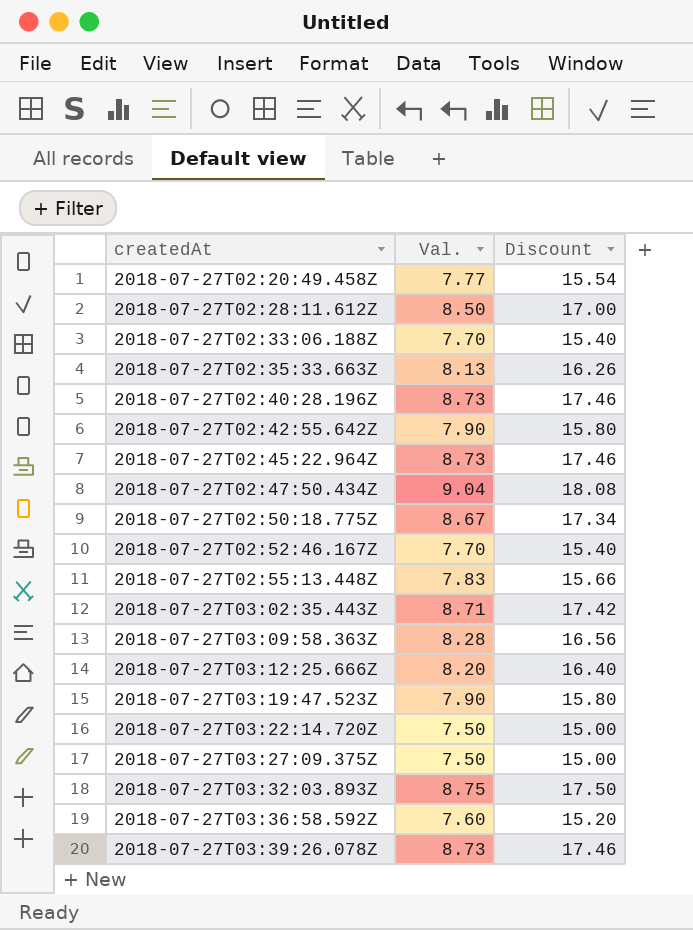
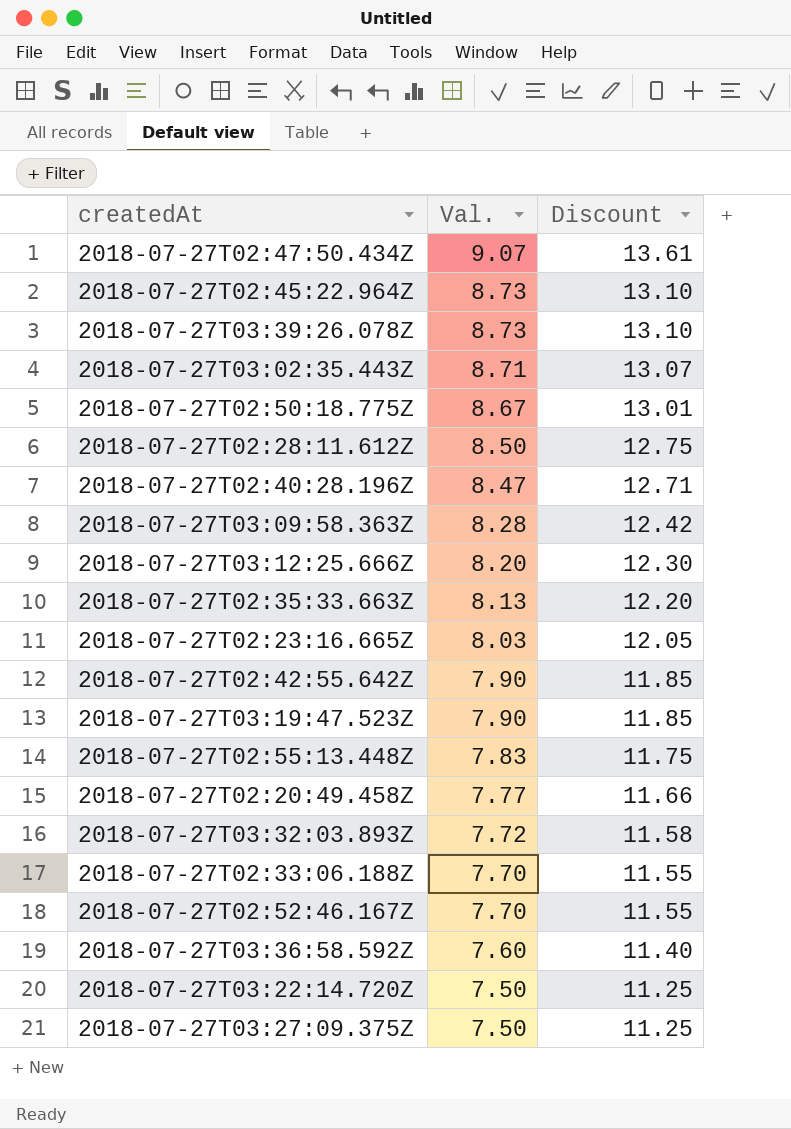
row order: createdAt ascending -> Val. descending
column Discount | formula: [Val.] * 2 -> [Val.] * 1.5
2018-07-27T02:47:50.434Z | Val.: 9.04 -> 9.07
2018-07-27T02:40:28.196Z | Val.: 8.73 -> 8.47
row 2018-07-27T02:23:16.665Z: none -> 8.03 | 12.05
2018-07-27T03:32:03.893Z | Val.: 8.75 -> 7.72

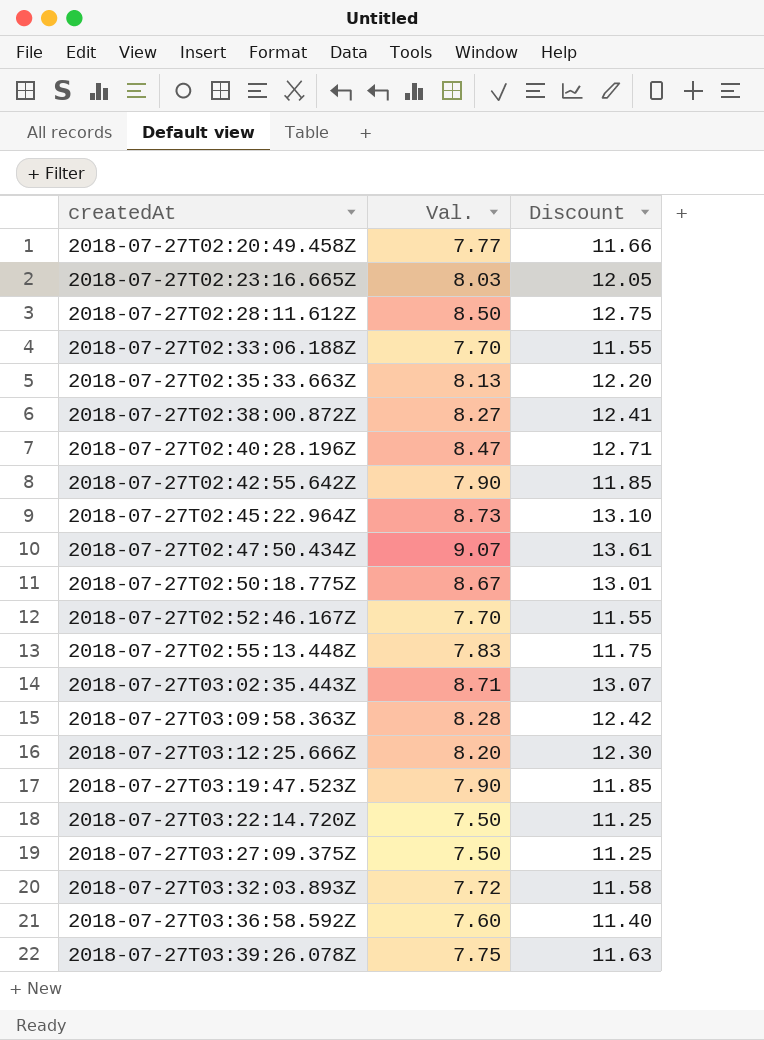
row order: Val. descending -> createdAt ascending
row 2018-07-27T02:38:00.872Z: none -> 8.27 | 12.41
2018-07-27T03:39:26.078Z | Val.: 8.73 -> 7.75
2018-07-27T03:39:26.078Z | Discount: 13.10 -> 11.63

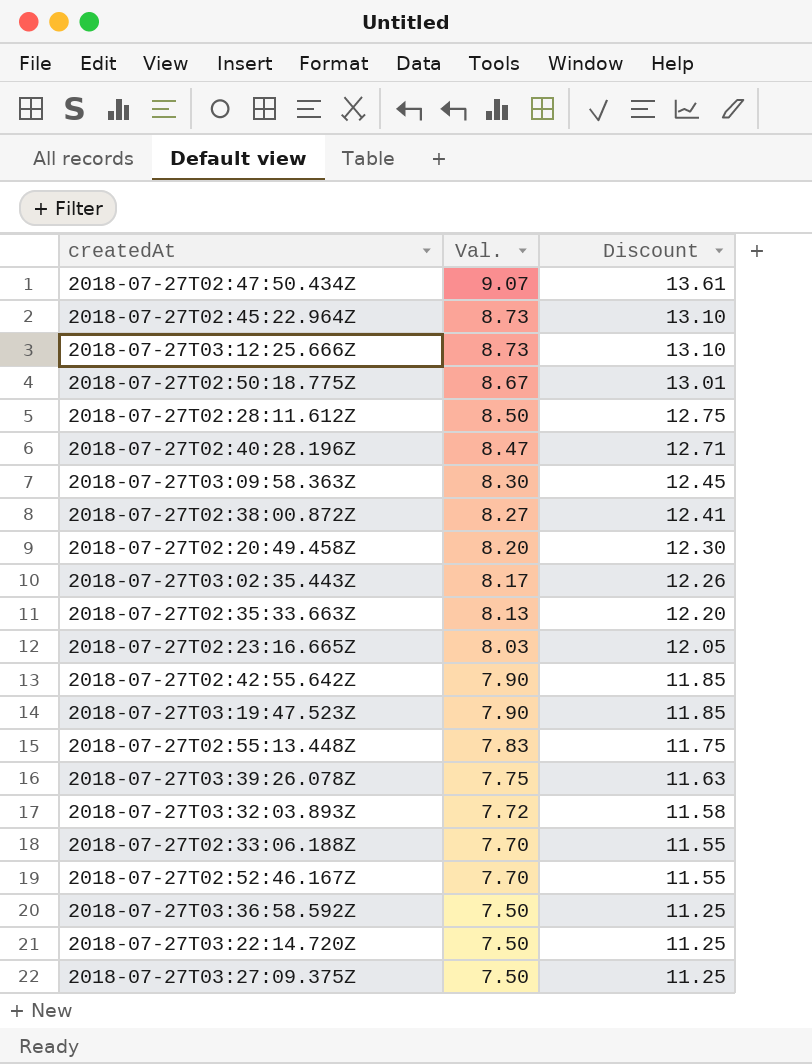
row order: createdAt ascending -> Val. descending
2018-07-27T03:12:25.666Z | Val.: 8.20 -> 8.73
2018-07-27T03:12:25.666Z | Discount: 12.30 -> 13.10
2018-07-27T03:09:58.363Z | Val.: 8.28 -> 8.30
2018-07-27T03:09:58.363Z | Discount: 12.42 -> 12.45
2018-07-27T02:20:49.458Z | Val.: 7.77 -> 8.20
2018-07-27T02:20:49.458Z | Discount: 11.66 -> 12.30
2018-07-27T03:02:35.443Z | Val.: 8.71 -> 8.17
2018-07-27T03:02:35.443Z | Discount: 13.07 -> 12.26
2018-07-27T03:36:58.592Z | Val.: 7.60 -> 7.50
2018-07-27T03:36:58.592Z | Discount: 11.40 -> 11.25

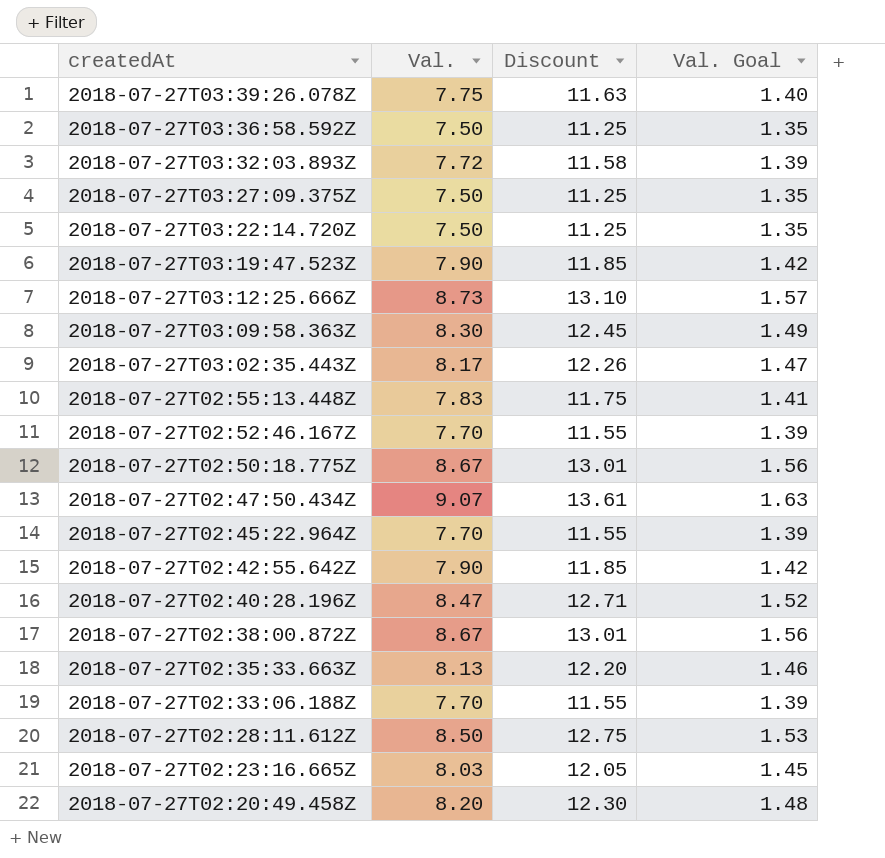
row order: Val. descending -> createdAt descending
column Val. Goal | formula: none -> [Val.] * 0.18
2018-07-27T02:45:22.964Z | Val.: 8.73 -> 7.70
2018-07-27T02:45:22.964Z | Discount: 13.10 -> 11.55
2018-07-27T02:38:00.872Z | Val.: 8.27 -> 8.67
2018-07-27T02:38:00.872Z | Discount: 12.41 -> 13.01

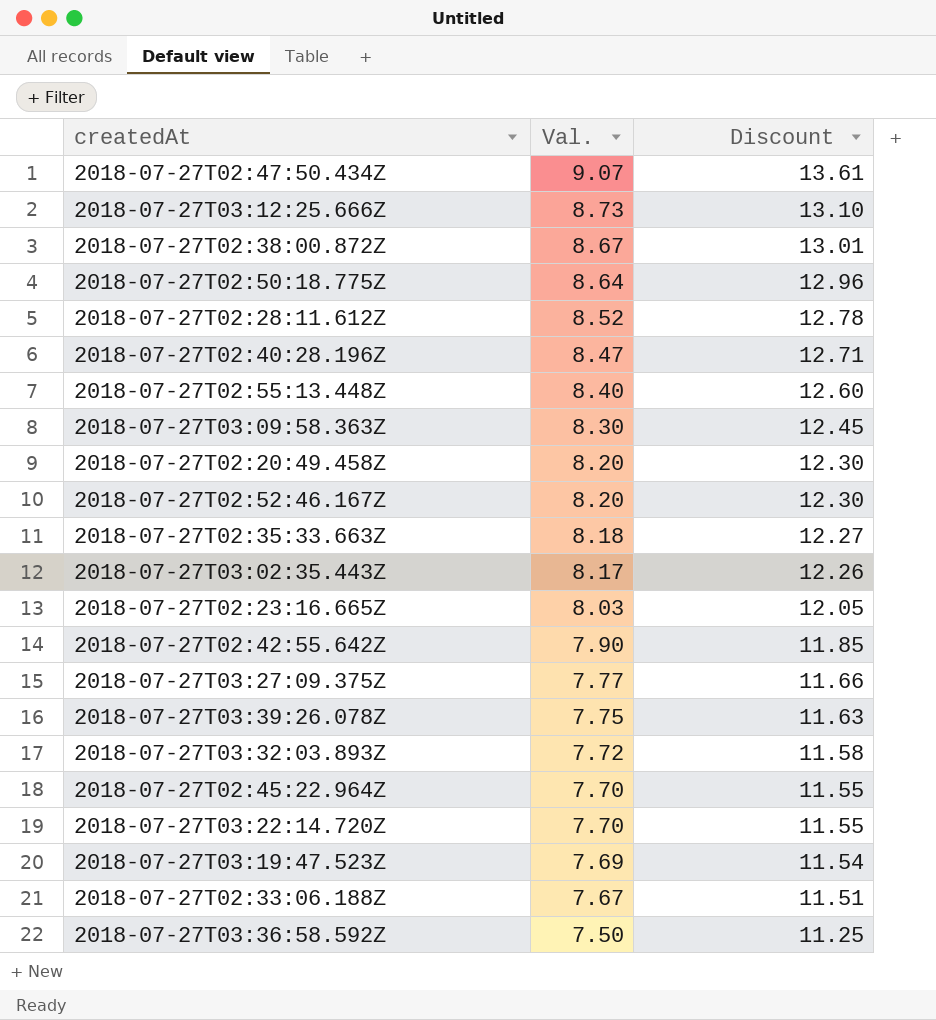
row order: createdAt descending -> Val. descending
column Val. Goal | formula: [Val.] * 0.18 -> none
2018-07-27T02:50:18.775Z | Val.: 8.67 -> 8.64
2018-07-27T02:50:18.775Z | Discount: 13.01 -> 12.96
2018-07-27T02:28:11.612Z | Val.: 8.50 -> 8.52
2018-07-27T02:28:11.612Z | Discount: 12.75 -> 12.78
2018-07-27T02:55:13.448Z | Val.: 7.83 -> 8.40
2018-07-27T02:55:13.448Z | Discount: 11.75 -> 12.60
2018-07-27T02:52:46.167Z | Val.: 7.70 -> 8.20
2018-07-27T02:52:46.167Z | Discount: 11.55 -> 12.30
2018-07-27T02:35:33.663Z | Val.: 8.13 -> 8.18
2018-07-27T02:35:33.663Z | Discount: 12.20 -> 12.27
2018-07-27T03:27:09.375Z | Val.: 7.50 -> 7.77
2018-07-27T03:27:09.375Z | Discount: 11.25 -> 11.66
2018-07-27T03:22:14.720Z | Val.: 7.50 -> 7.70
2018-07-27T03:22:14.720Z | Discount: 11.25 -> 11.55
2018-07-27T03:19:47.523Z | Val.: 7.90 -> 7.69
2018-07-27T03:19:47.523Z | Discount: 11.85 -> 11.54
2018-07-27T02:33:06.188Z | Val.: 7.70 -> 7.67
2018-07-27T02:33:06.188Z | Discount: 11.55 -> 11.51

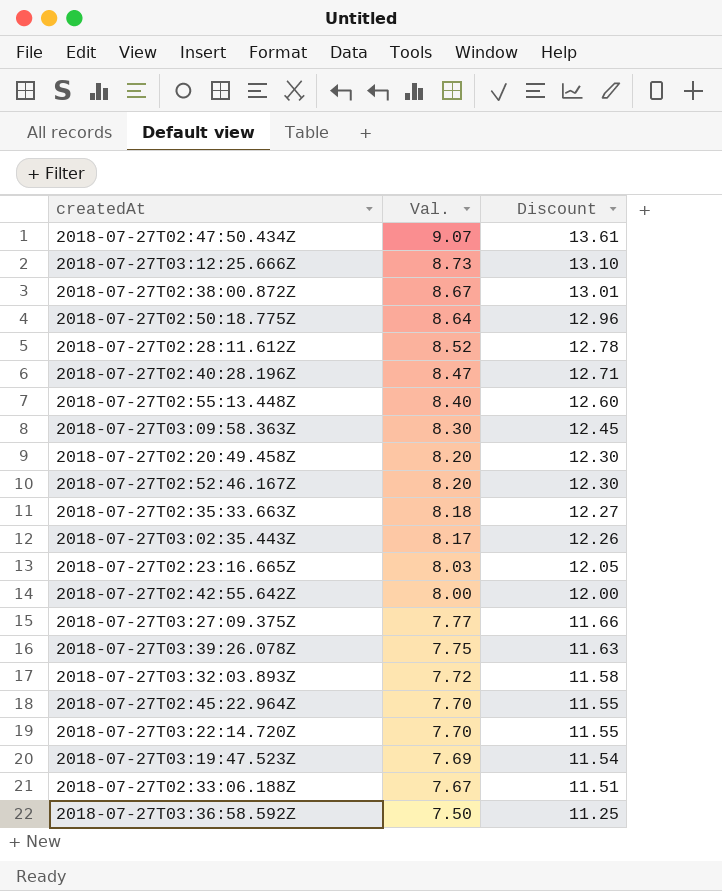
2018-07-27T02:42:55.642Z | Val.: 7.90 -> 8.00
2018-07-27T02:42:55.642Z | Discount: 11.85 -> 12.00

